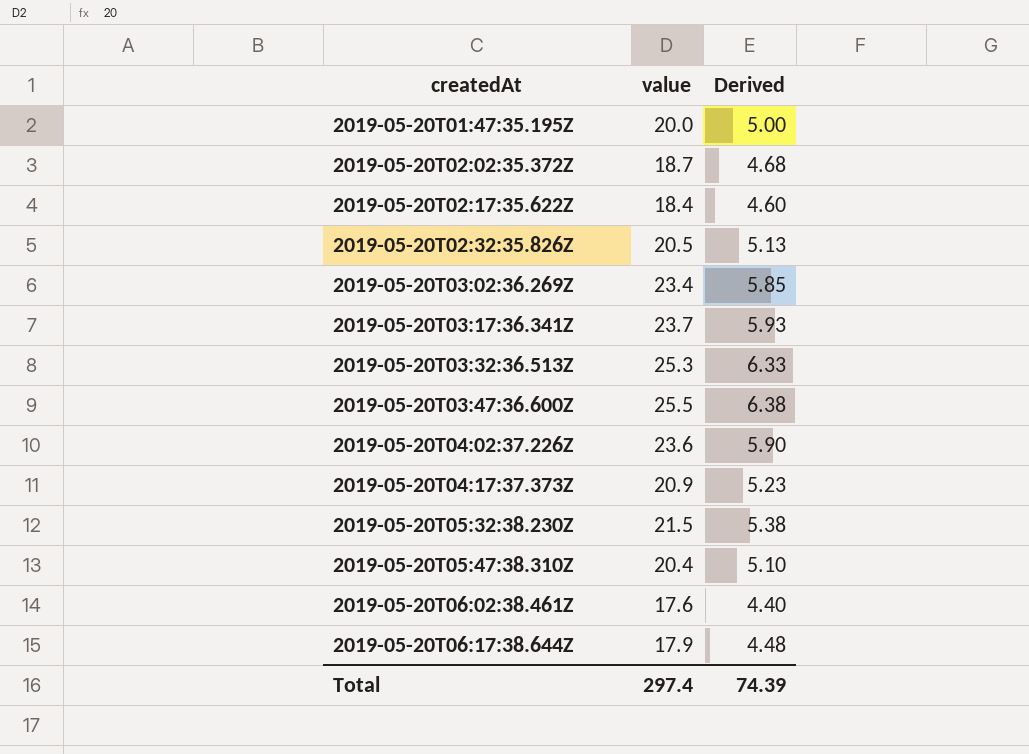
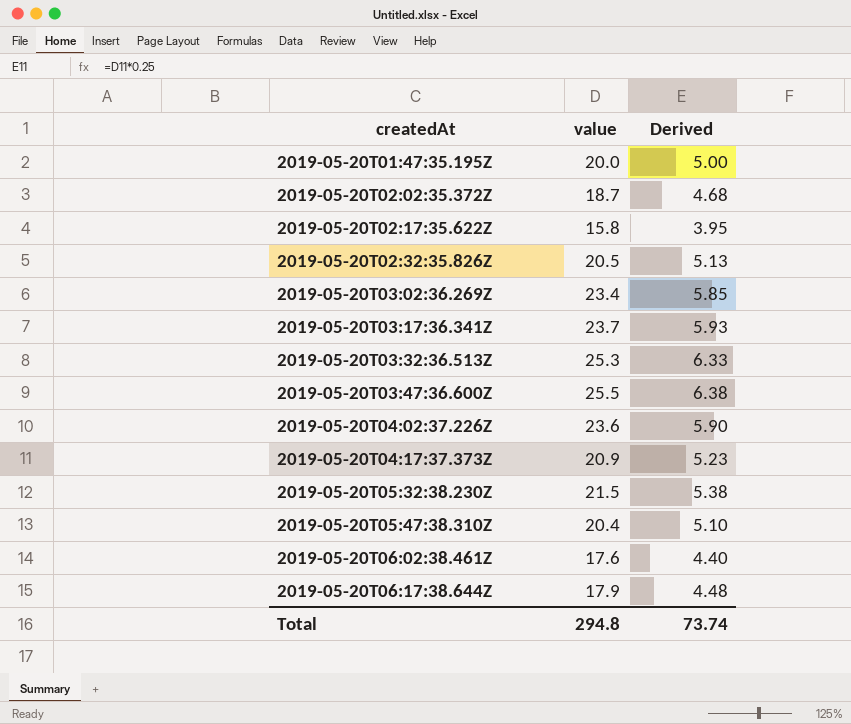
2019-05-20T02:17:35.622Z | value: 18.4 -> 15.8
2019-05-20T02:17:35.622Z | Derived: 4.60 -> 3.95
Total | value: 297.4 -> 294.8
Total | Derived: 74.39 -> 73.74

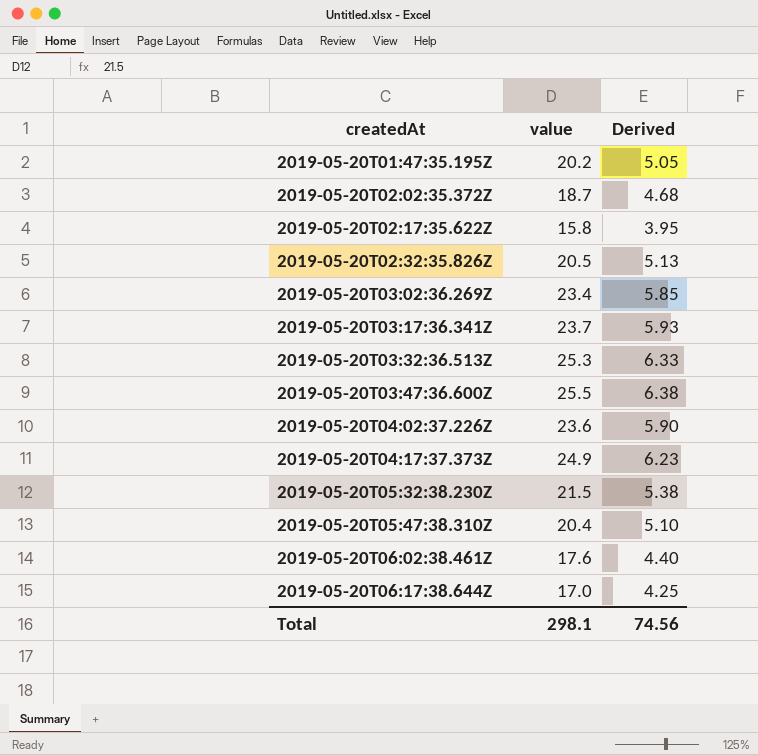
2019-05-20T01:47:35.195Z | value: 20.0 -> 20.2
2019-05-20T01:47:35.195Z | Derived: 5.00 -> 5.05
2019-05-20T04:17:37.373Z | value: 20.9 -> 24.9
2019-05-20T04:17:37.373Z | Derived: 5.23 -> 6.23
2019-05-20T06:17:38.644Z | value: 17.9 -> 17.0
2019-05-20T06:17:38.644Z | Derived: 4.48 -> 4.25
Total | value: 294.8 -> 298.1
Total | Derived: 73.74 -> 74.56

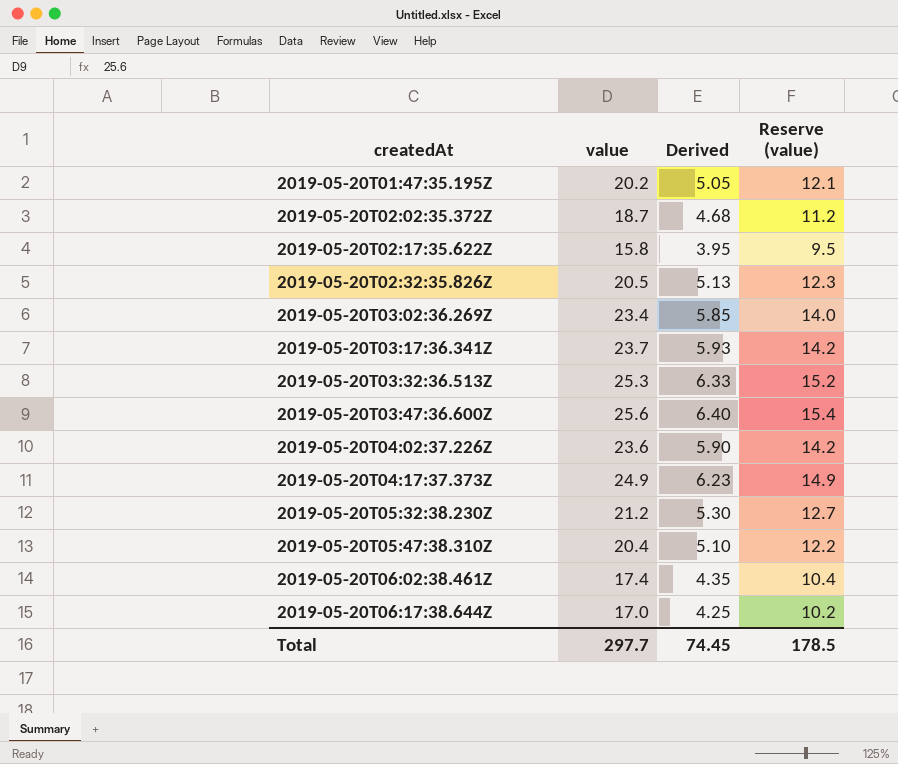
column Reserve (value) | formula: none -> [value] * 0.6
2019-05-20T03:47:36.600Z | value: 25.5 -> 25.6
2019-05-20T03:47:36.600Z | Derived: 6.38 -> 6.40
2019-05-20T05:32:38.230Z | value: 21.5 -> 21.2
2019-05-20T05:32:38.230Z | Derived: 5.38 -> 5.30
2019-05-20T06:02:38.461Z | value: 17.6 -> 17.4
2019-05-20T06:02:38.461Z | Derived: 4.40 -> 4.35
Total | value: 298.1 -> 297.7
Total | Derived: 74.56 -> 74.45

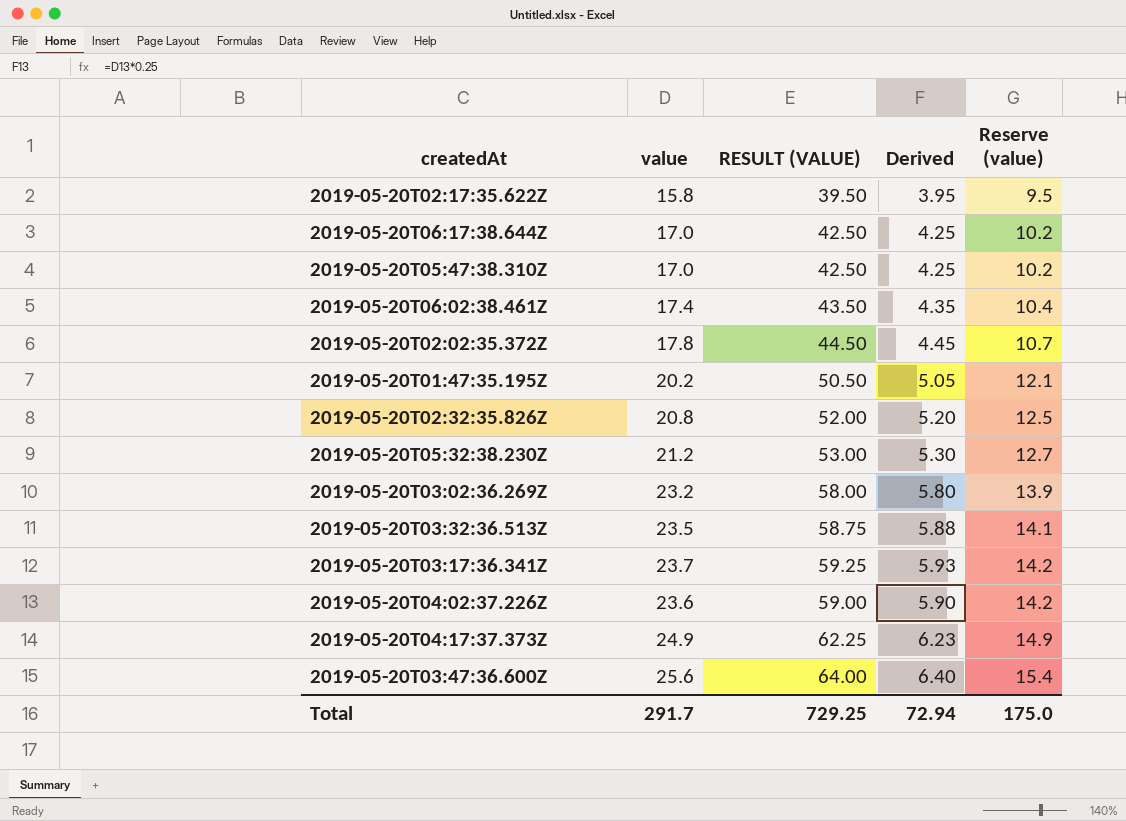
row order: createdAt ascending -> Reserve (value) ascending
column RESULT (VALUE) | formula: none -> [value] * 2.5
2019-05-20T05:47:38.310Z | value: 20.4 -> 17.0
2019-05-20T05:47:38.310Z | Derived: 5.10 -> 4.25
2019-05-20T05:47:38.310Z | Reserve (value): 12.2 -> 10.2
2019-05-20T02:02:35.372Z | value: 18.7 -> 17.8
2019-05-20T02:02:35.372Z | Derived: 4.68 -> 4.45
2019-05-20T02:02:35.372Z | Reserve (value): 11.2 -> 10.7
2019-05-20T02:32:35.826Z | value: 20.5 -> 20.8
2019-05-20T02:32:35.826Z | Derived: 5.13 -> 5.20
2019-05-20T02:32:35.826Z | Reserve (value): 12.3 -> 12.5
2019-05-20T03:02:36.269Z | value: 23.4 -> 23.2
2019-05-20T03:02:36.269Z | Derived: 5.85 -> 5.80
2019-05-20T03:02:36.269Z | Reserve (value): 14.0 -> 13.9
2019-05-20T03:32:36.513Z | value: 25.3 -> 23.5
2019-05-20T03:32:36.513Z | Derived: 6.33 -> 5.88
2019-05-20T03:32:36.513Z | Reserve (value): 15.2 -> 14.1
Total | value: 297.7 -> 291.7
Total | Derived: 74.45 -> 72.94
Total | Reserve (value): 178.5 -> 175.0

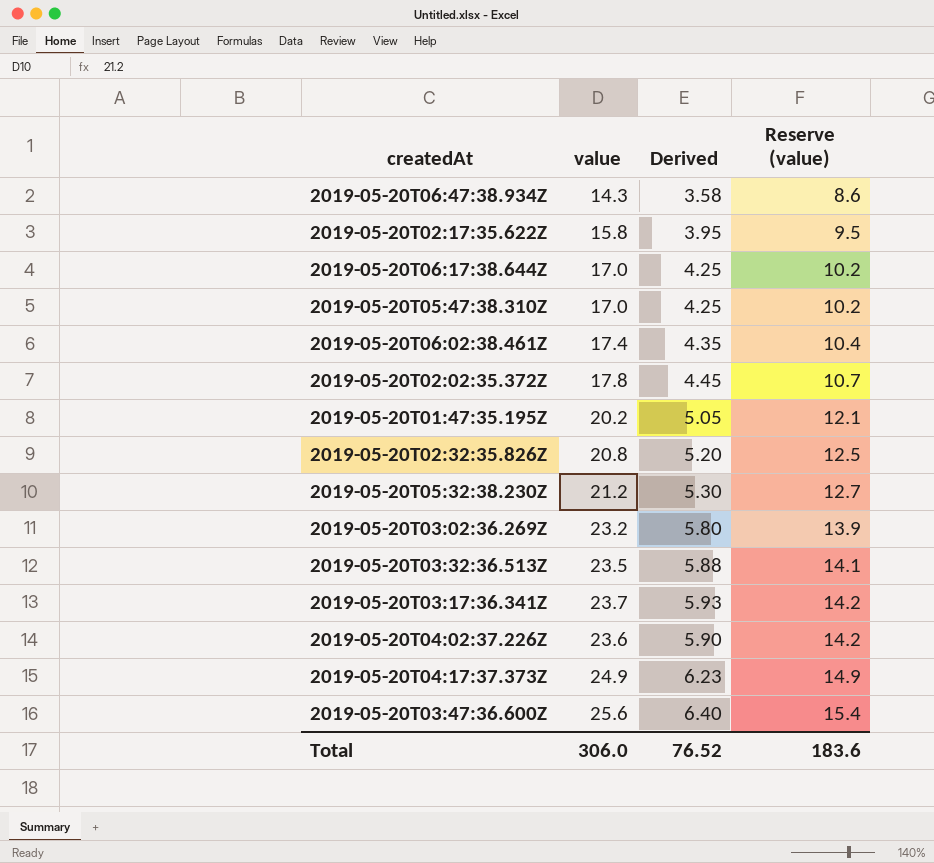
column RESULT (VALUE) | formula: [value] * 2.5 -> none
row 2019-05-20T06:47:38.934Z: none -> 14.3 | 3.58 | 8.6
Total | value: 291.7 -> 306.0
Total | Derived: 72.94 -> 76.52
Total | Reserve (value): 175.0 -> 183.6

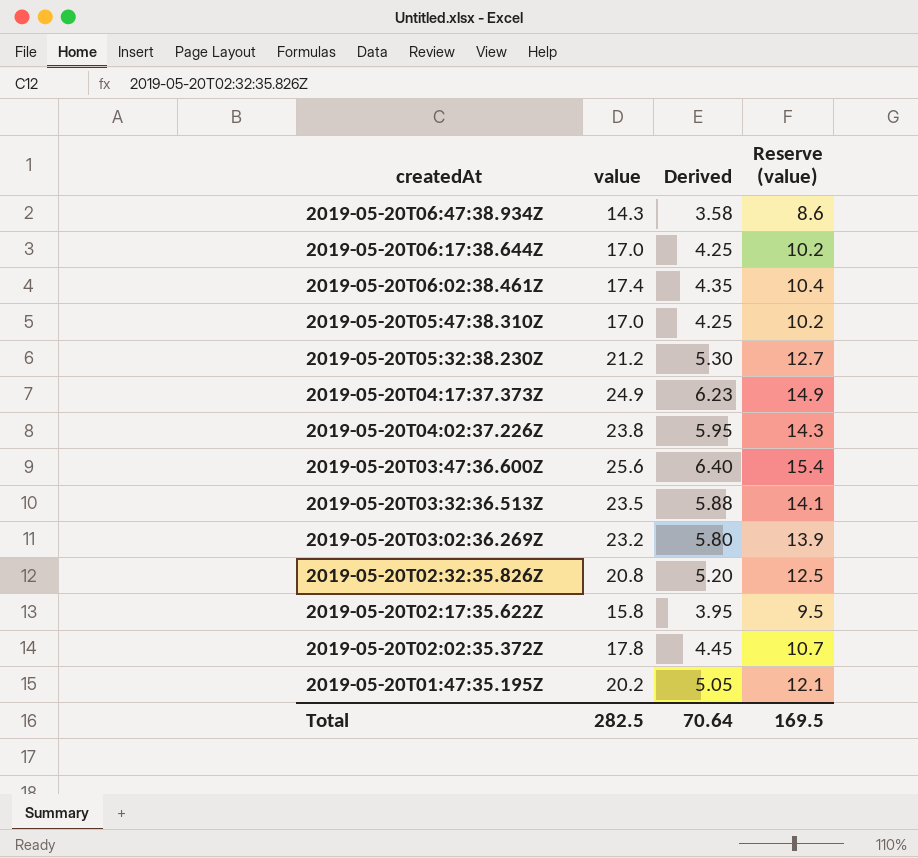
row order: Reserve (value) ascending -> createdAt descending
row 2019-05-20T03:17:36.341Z: 23.7 | 5.93 | 14.2 -> none
2019-05-20T04:02:37.226Z | value: 23.6 -> 23.8
2019-05-20T04:02:37.226Z | Derived: 5.90 -> 5.95
2019-05-20T04:02:37.226Z | Reserve (value): 14.2 -> 14.3
Total | value: 306.0 -> 282.5
Total | Derived: 76.52 -> 70.64
Total | Reserve (value): 183.6 -> 169.5

